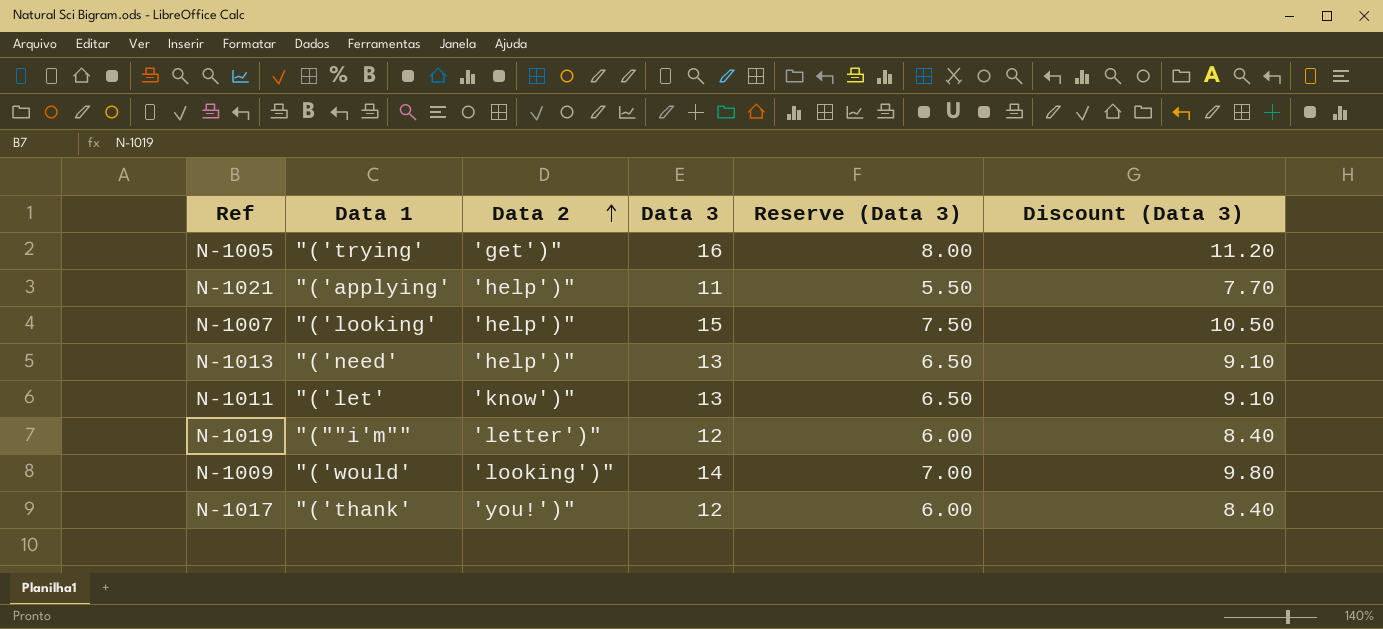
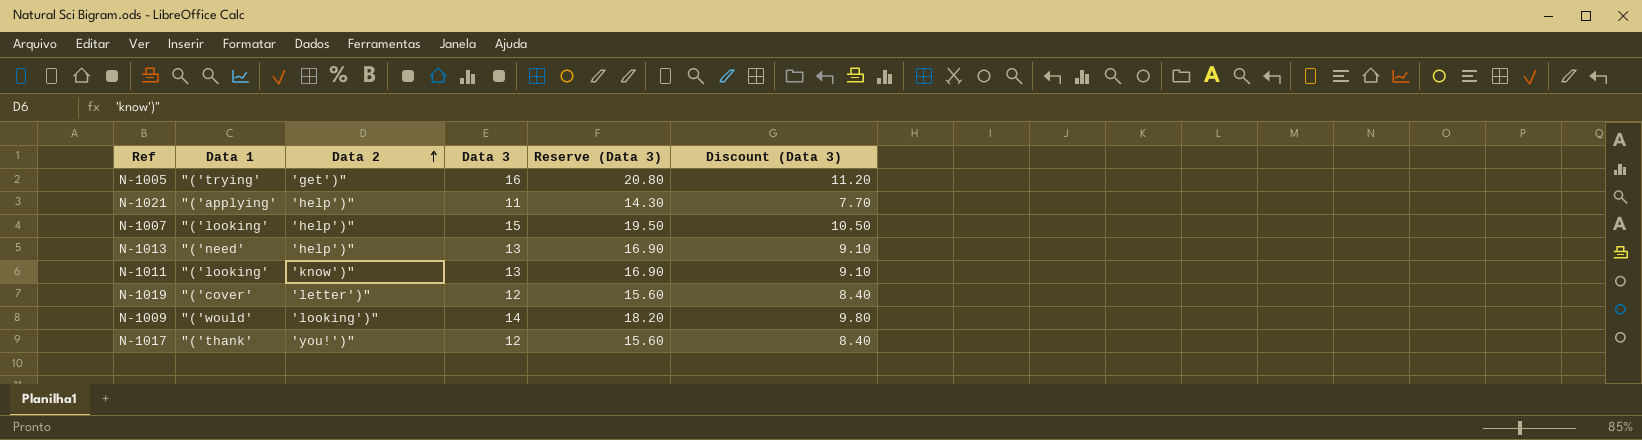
column Reserve (Data 3) | formula: [Data 3] * 0.5 -> [Data 3] * 1.3
N-1011 | Data 1: "('let' -> "('looking'
N-1019 | Data 1: "(""i'm"" -> "('cover'

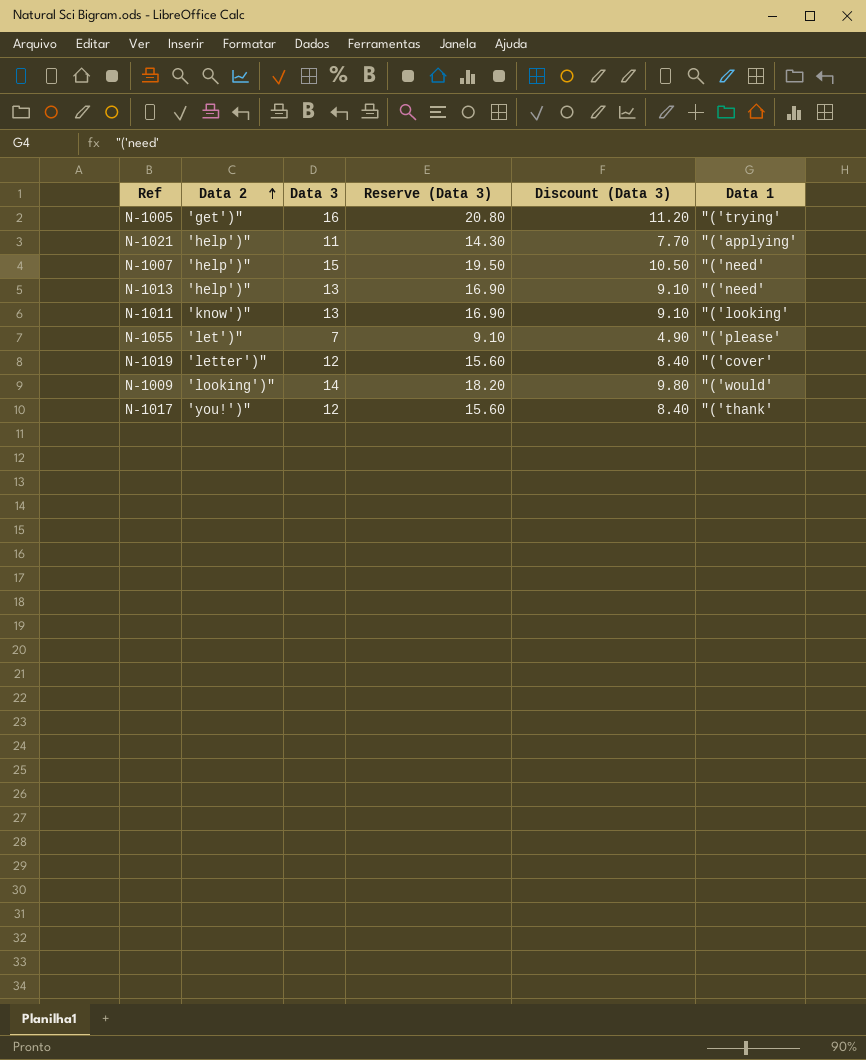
column Data 1 | position: 2 -> 6
N-1007 | Data 1: "('looking' -> "('need'
row N-1055: none -> 'let')" | 7 | 9.10 | 4.90 | "('please'

